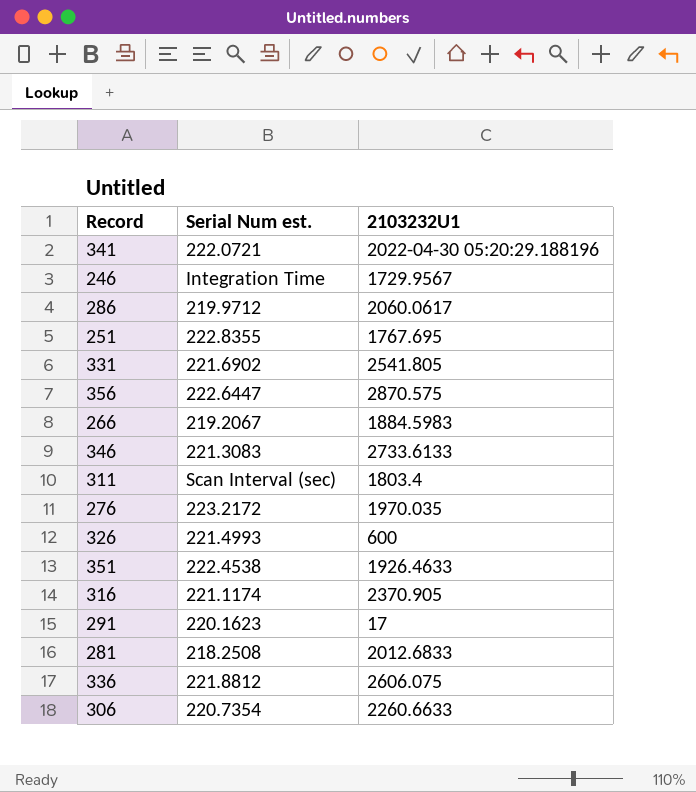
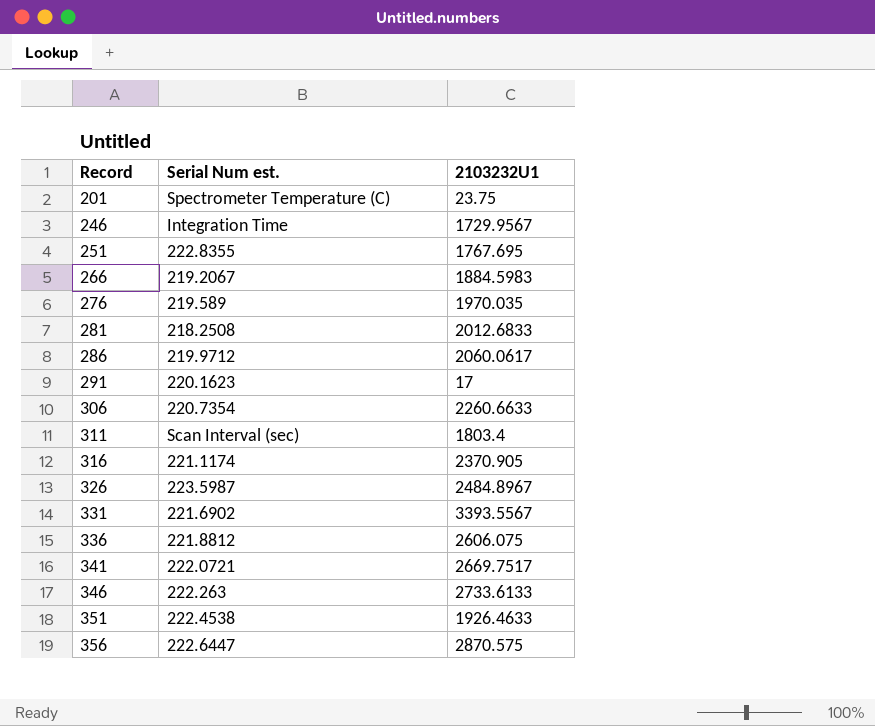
row order: none -> Record ascending
row 201: none -> Spectrometer Temperature (C) | 23.75
276 | Serial Num est.: 223.2172 -> 219.589
326 | Serial Num est.: 221.4993 -> 223.5987
326 | 2103232U1: 600 -> 2484.8967
331 | 2103232U1: 2541.805 -> 3393.5567
341 | 2103232U1: 2022-04-30 05:20:29.188196 -> 2669.7517
346 | Serial Num est.: 221.3083 -> 222.263

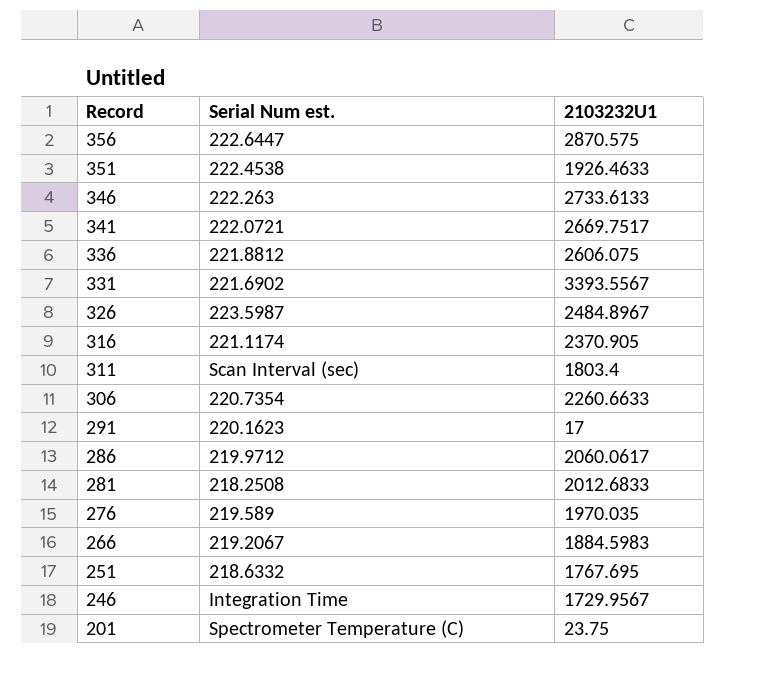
row order: Record ascending -> Record descending
251 | Serial Num est.: 222.8355 -> 218.6332

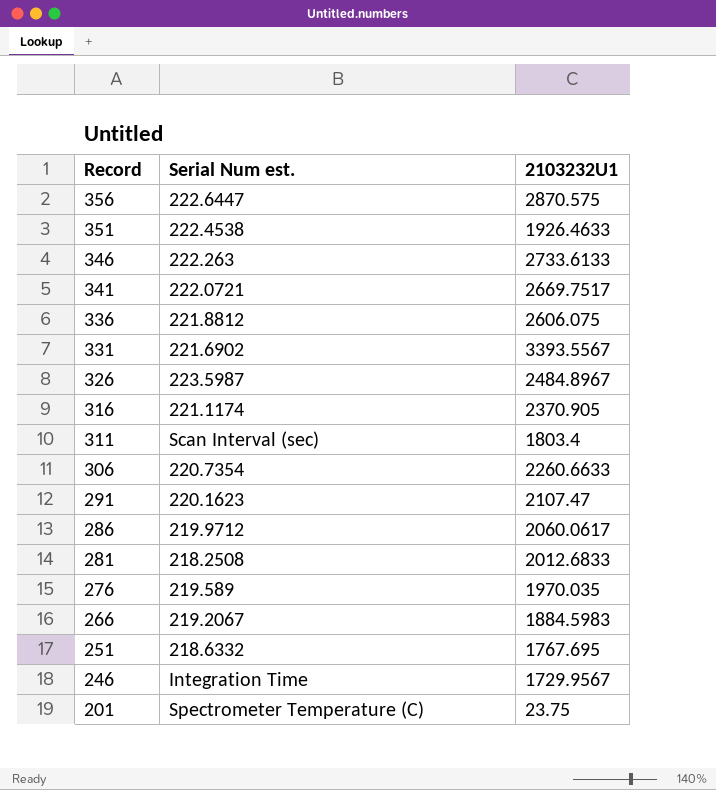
291 | 2103232U1: 17 -> 2107.47

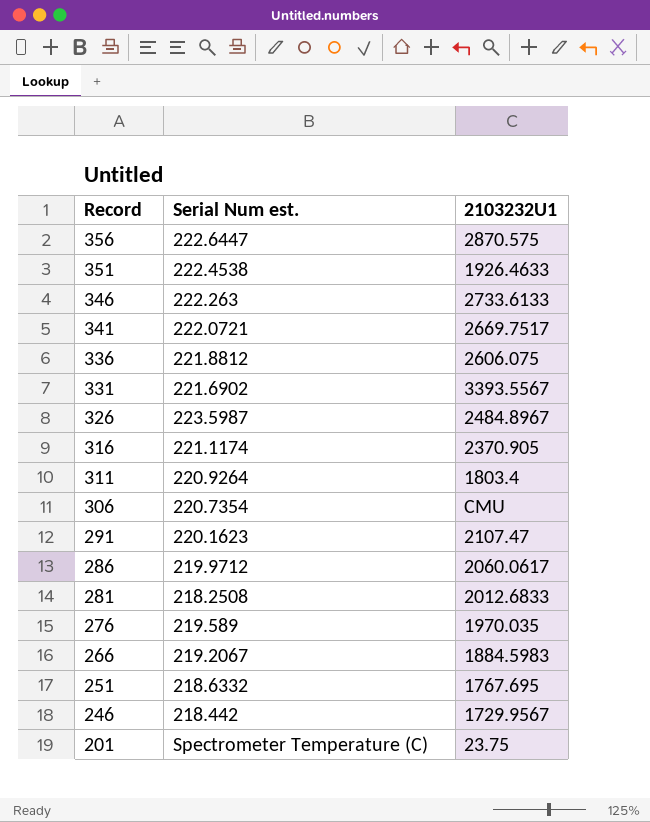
311 | Serial Num est.: Scan Interval (sec) -> 220.9264
306 | 2103232U1: 2260.6633 -> CMU
246 | Serial Num est.: Integration Time -> 218.442

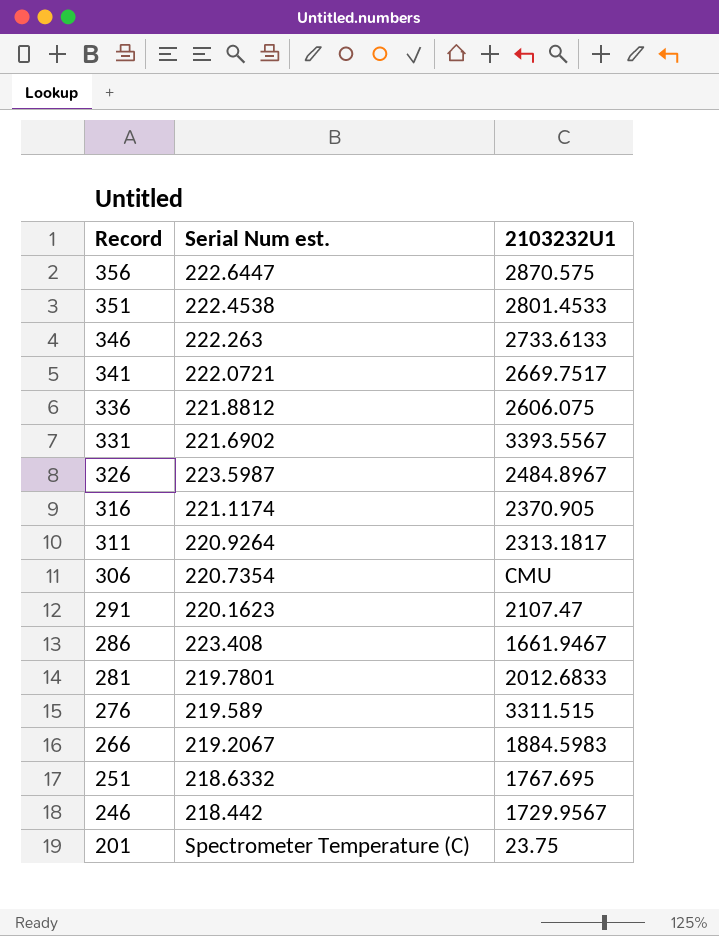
351 | 2103232U1: 1926.4633 -> 2801.4533
311 | 2103232U1: 1803.4 -> 2313.1817
286 | Serial Num est.: 219.9712 -> 223.408
286 | 2103232U1: 2060.0617 -> 1661.9467
281 | Serial Num est.: 218.2508 -> 219.7801
276 | 2103232U1: 1970.035 -> 3311.515

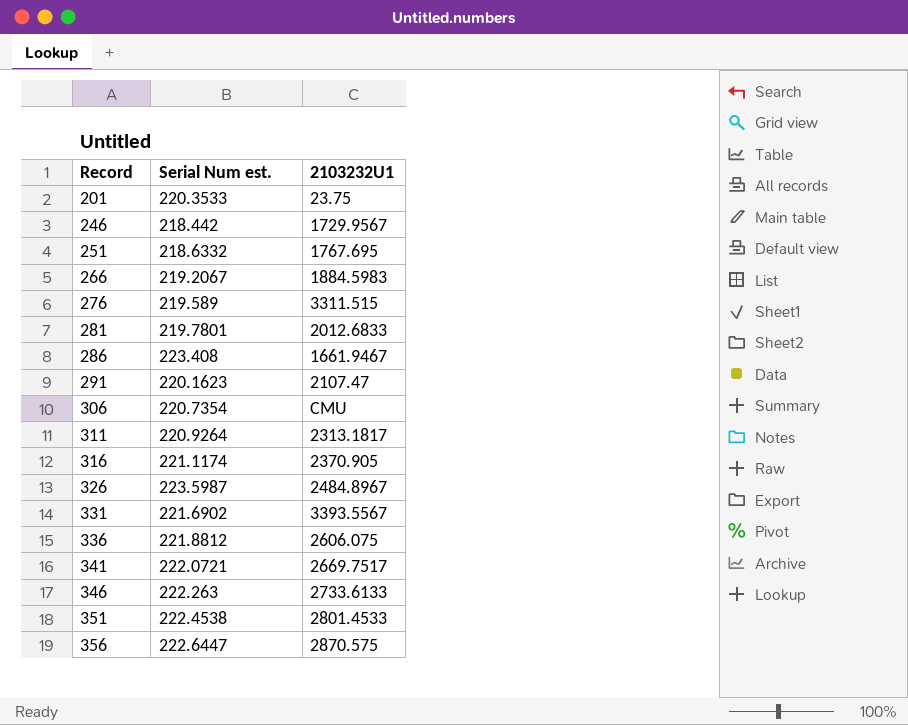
row order: Record descending -> Record ascending
201 | Serial Num est.: Spectrometer Temperature (C) -> 220.3533

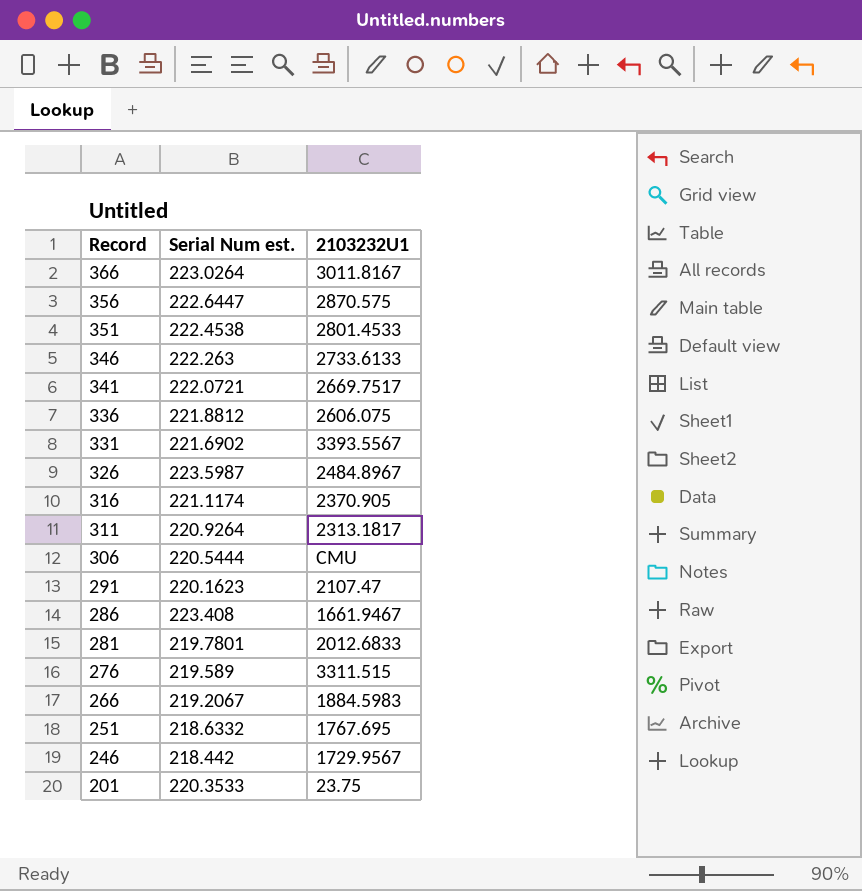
row order: Record ascending -> Record descending
row 366: none -> 223.0264 | 3011.8167
306 | Serial Num est.: 220.7354 -> 220.5444

